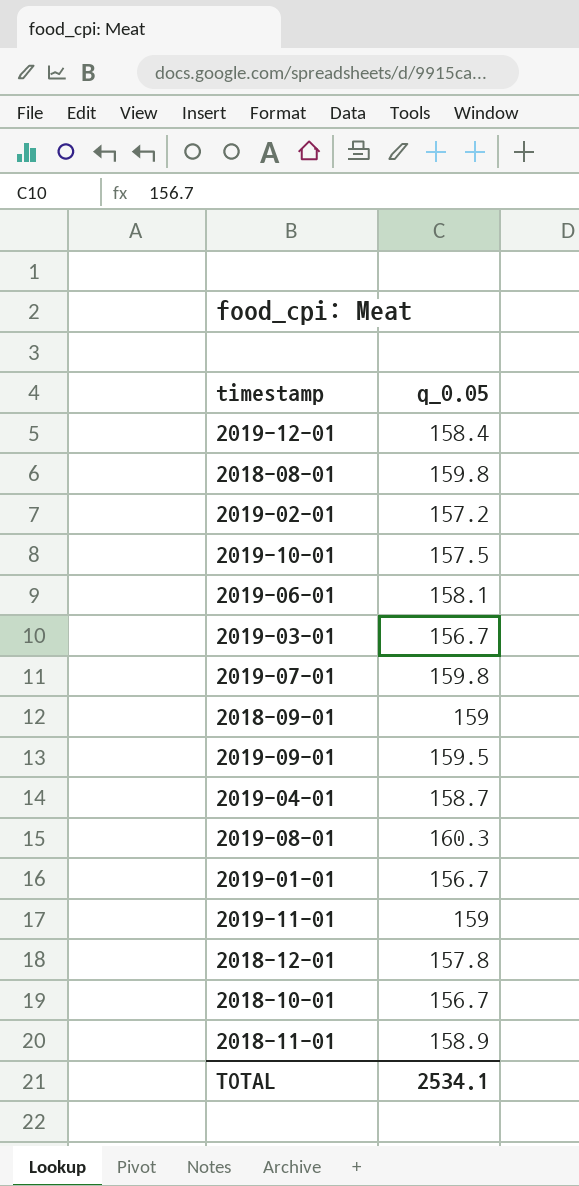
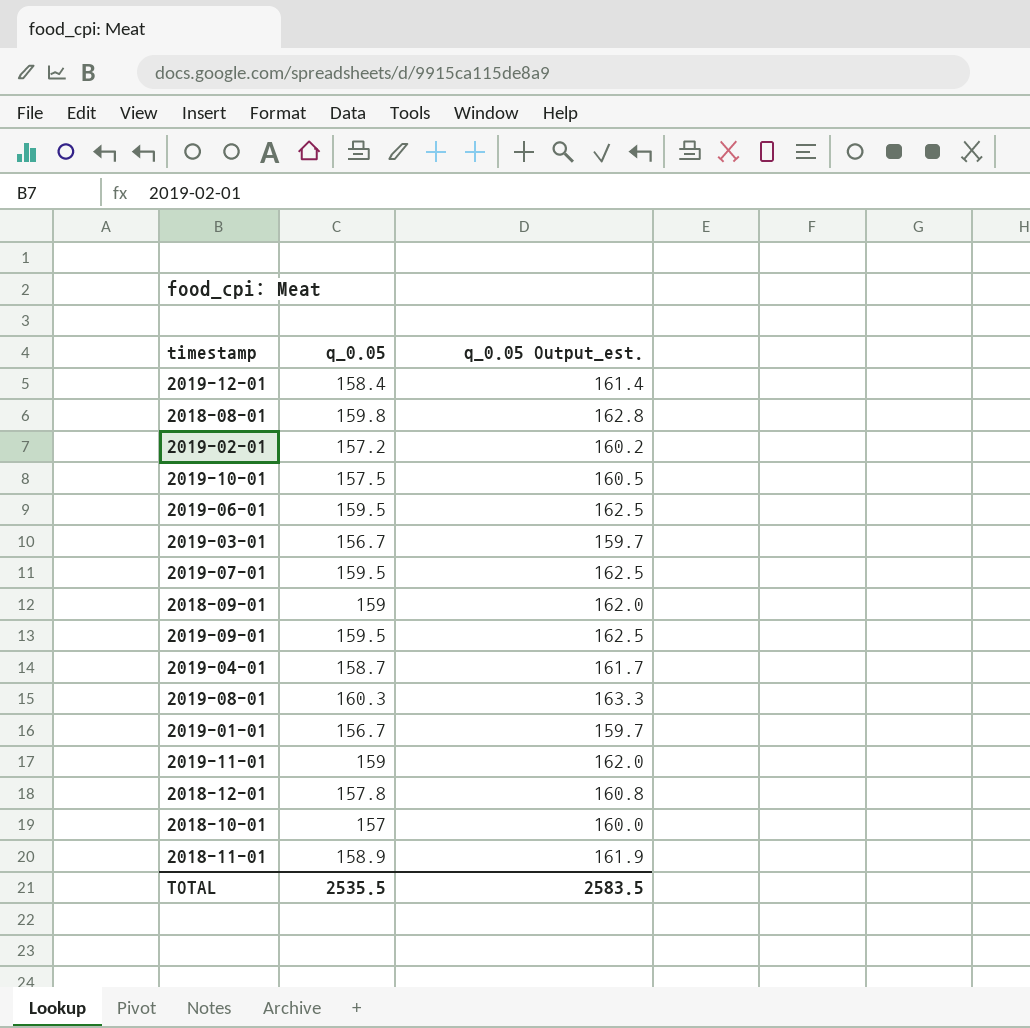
column q_0.05 Output_est. | formula: none -> [q_0.05] + 3
2019-06-01 | q_0.05: 158.1 -> 159.5
2019-07-01 | q_0.05: 159.8 -> 159.5
2018-10-01 | q_0.05: 156.7 -> 157
TOTAL | q_0.05: 2534.1 -> 2535.5

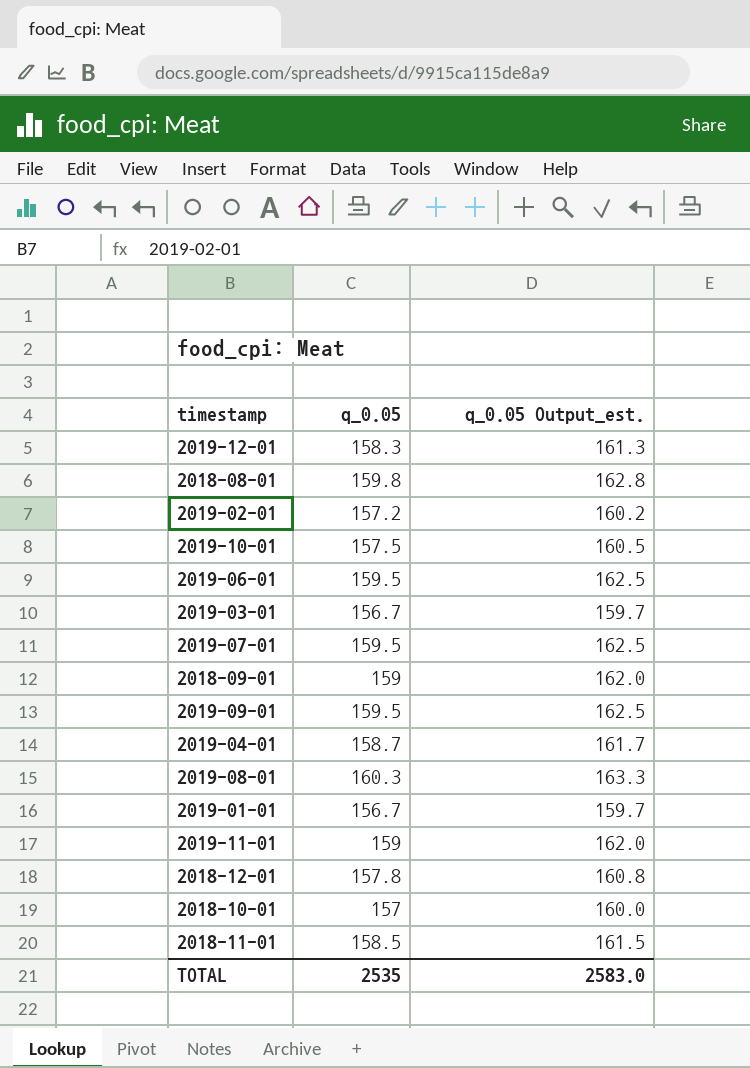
2019-12-01 | q_0.05: 158.4 -> 158.3
2019-12-01 | q_0.05 Output_est.: 161.4 -> 161.3
2018-11-01 | q_0.05: 158.9 -> 158.5
2018-11-01 | q_0.05 Output_est.: 161.9 -> 161.5
TOTAL | q_0.05: 2535.5 -> 2535
TOTAL | q_0.05 Output_est.: 2583.5 -> 2583.0

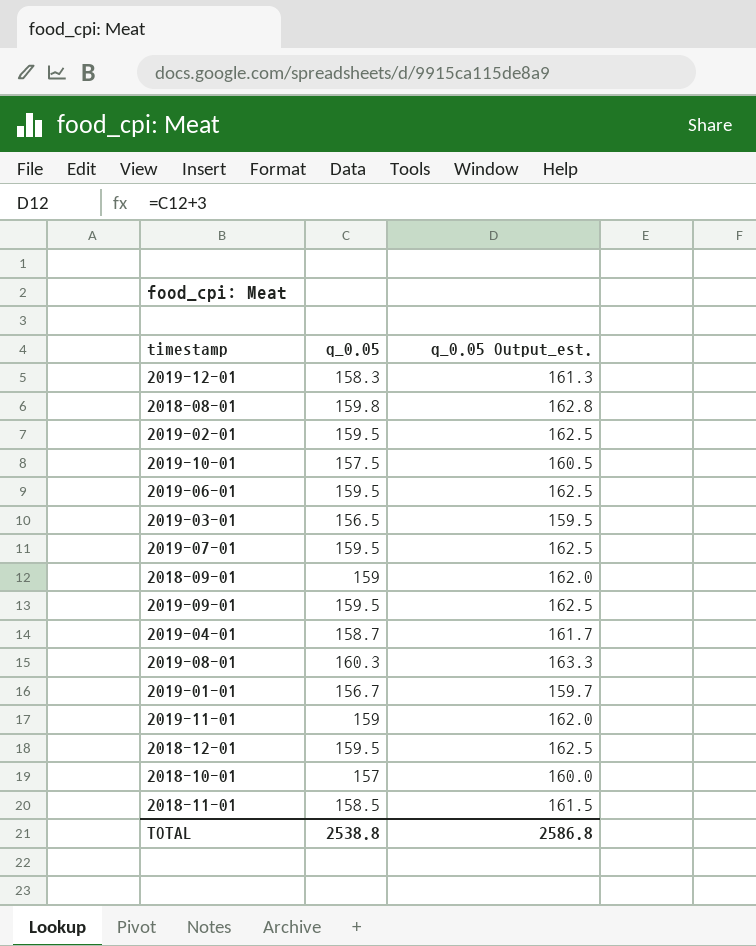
2019-02-01 | q_0.05: 157.2 -> 159.5
2019-02-01 | q_0.05 Output_est.: 160.2 -> 162.5
2019-03-01 | q_0.05: 156.7 -> 156.5
2019-03-01 | q_0.05 Output_est.: 159.7 -> 159.5
2018-12-01 | q_0.05: 157.8 -> 159.5
2018-12-01 | q_0.05 Output_est.: 160.8 -> 162.5
TOTAL | q_0.05: 2535 -> 2538.8
TOTAL | q_0.05 Output_est.: 2583.0 -> 2586.8

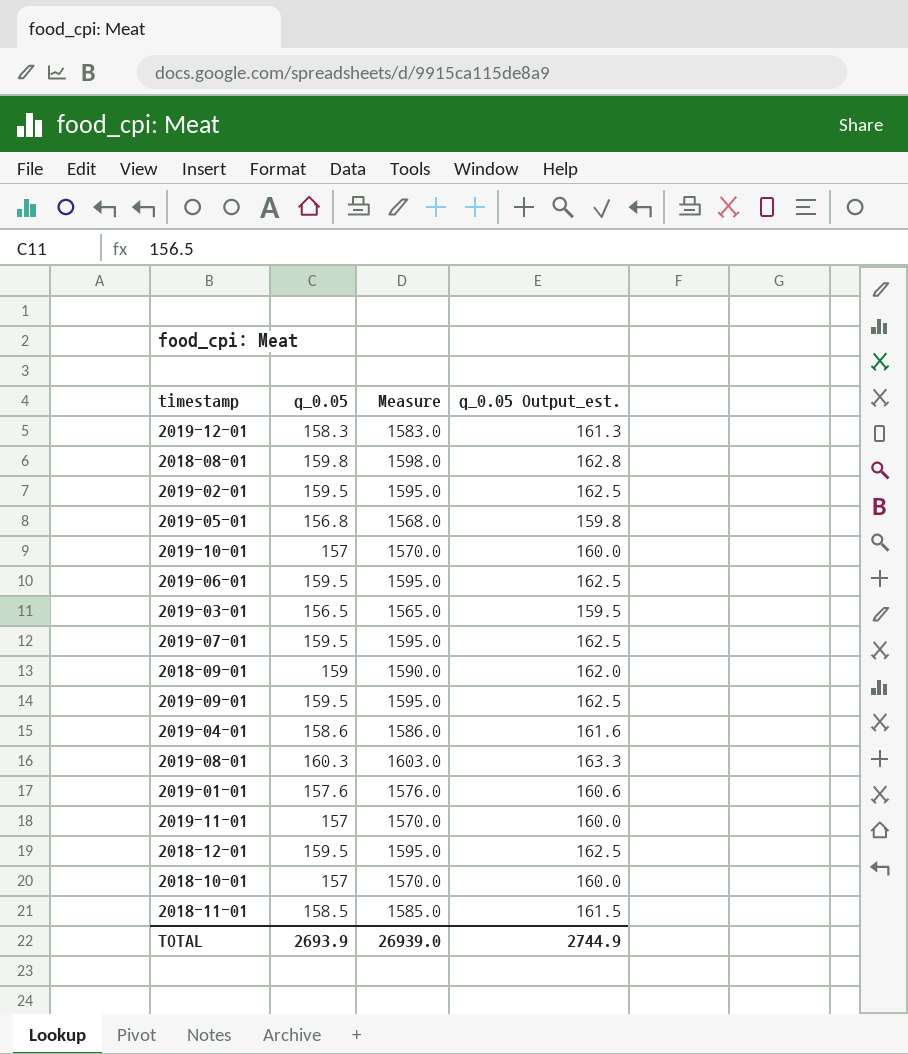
column Measure | formula: none -> [q_0.05] * 10
row 2019-05-01: none -> 156.8 | 1568.0 | 159.8
2019-10-01 | q_0.05: 157.5 -> 157
2019-10-01 | q_0.05 Output_est.: 160.5 -> 160.0
2019-04-01 | q_0.05: 158.7 -> 158.6
2019-04-01 | q_0.05 Output_est.: 161.7 -> 161.6
2019-01-01 | q_0.05: 156.7 -> 157.6
2019-01-01 | q_0.05 Output_est.: 159.7 -> 160.6
2019-11-01 | q_0.05: 159 -> 157
2019-11-01 | q_0.05 Output_est.: 162.0 -> 160.0
TOTAL | q_0.05: 2538.8 -> 2693.9
TOTAL | q_0.05 Output_est.: 2586.8 -> 2744.9

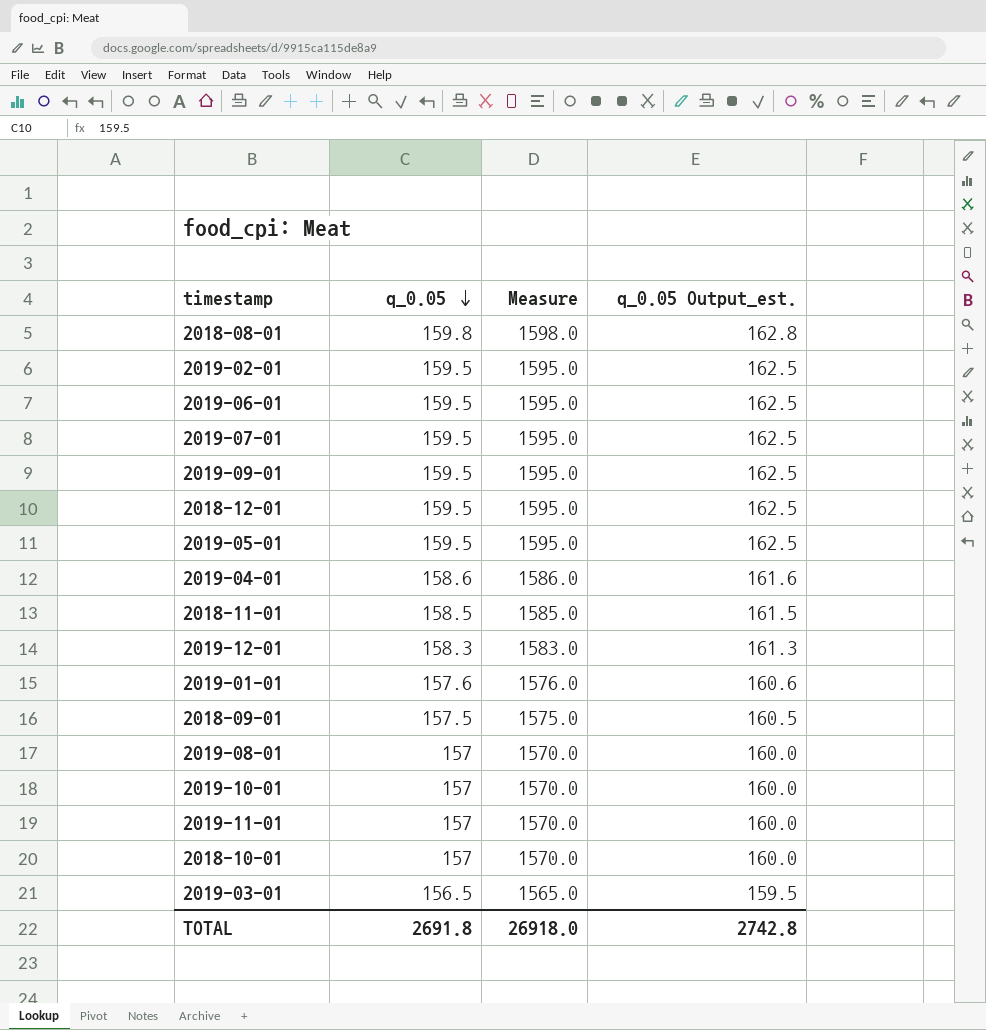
row order: none -> q_0.05 descending
2019-05-01 | q_0.05: 156.8 -> 159.5
2019-05-01 | Measure: 1568.0 -> 1595.0
2019-05-01 | q_0.05 Output_est.: 159.8 -> 162.5
2018-09-01 | q_0.05: 159 -> 157.5
2018-09-01 | Measure: 1590.0 -> 1575.0
2018-09-01 | q_0.05 Output_est.: 162.0 -> 160.5
2019-08-01 | q_0.05: 160.3 -> 157
2019-08-01 | Measure: 1603.0 -> 1570.0
2019-08-01 | q_0.05 Output_est.: 163.3 -> 160.0
TOTAL | q_0.05: 2693.9 -> 2691.8
TOTAL | Measure: 26939.0 -> 26918.0
TOTAL | q_0.05 Output_est.: 2744.9 -> 2742.8

